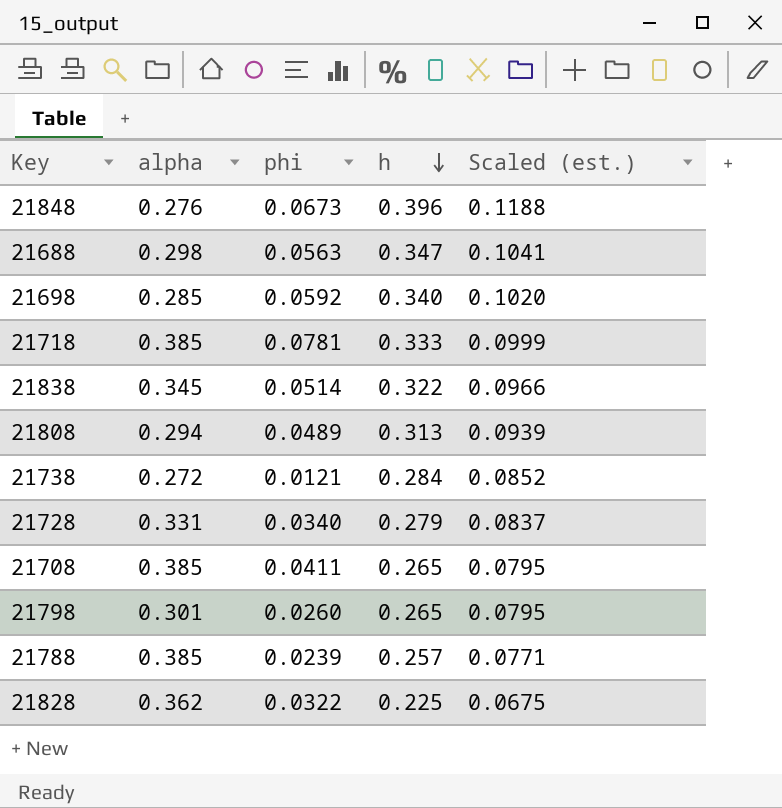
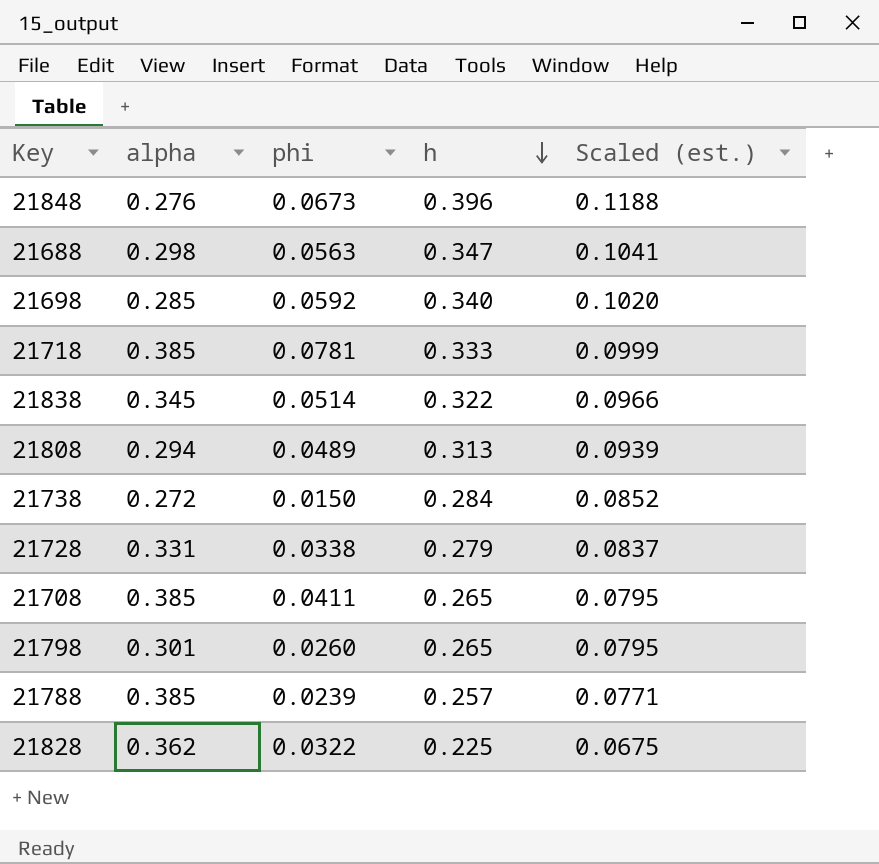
21738 | phi: 0.0121 -> 0.0150
21728 | phi: 0.0340 -> 0.0338

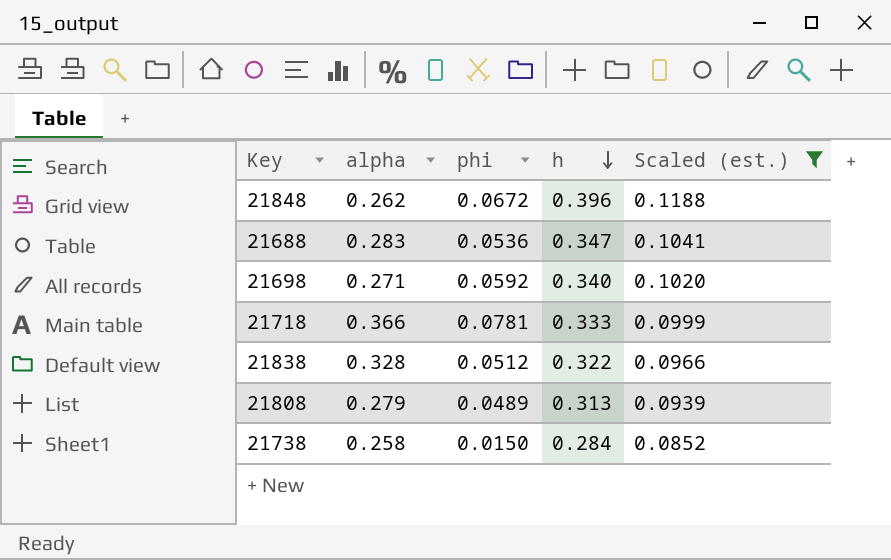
filter: none -> Scaled (est.) >= 0.0852
21848 | alpha: 0.276 -> 0.262
21848 | phi: 0.0673 -> 0.0672
21688 | alpha: 0.298 -> 0.283
21688 | phi: 0.0563 -> 0.0536
21698 | alpha: 0.285 -> 0.271
21718 | alpha: 0.385 -> 0.366
21838 | alpha: 0.345 -> 0.328
21838 | phi: 0.0514 -> 0.0512
21808 | alpha: 0.294 -> 0.279
21738 | alpha: 0.272 -> 0.258

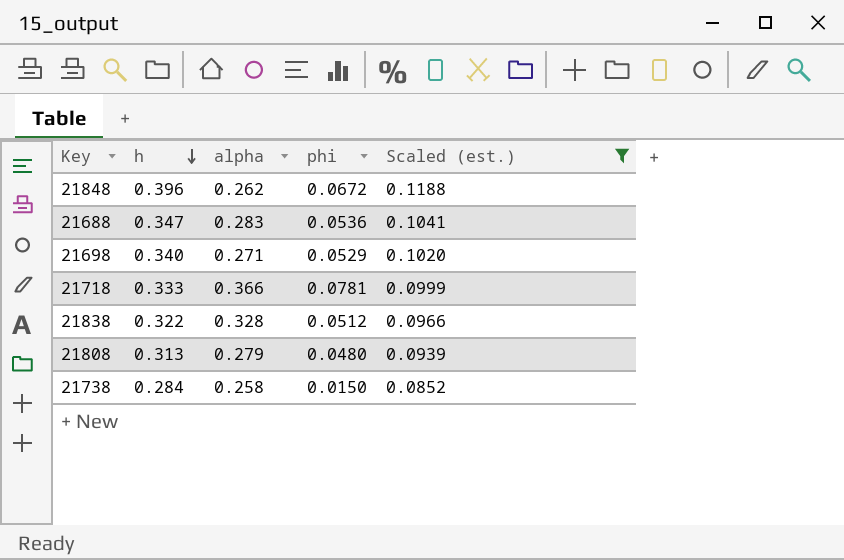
column h | position: 4 -> 2
21698 | phi: 0.0592 -> 0.0529
21808 | phi: 0.0489 -> 0.0480

